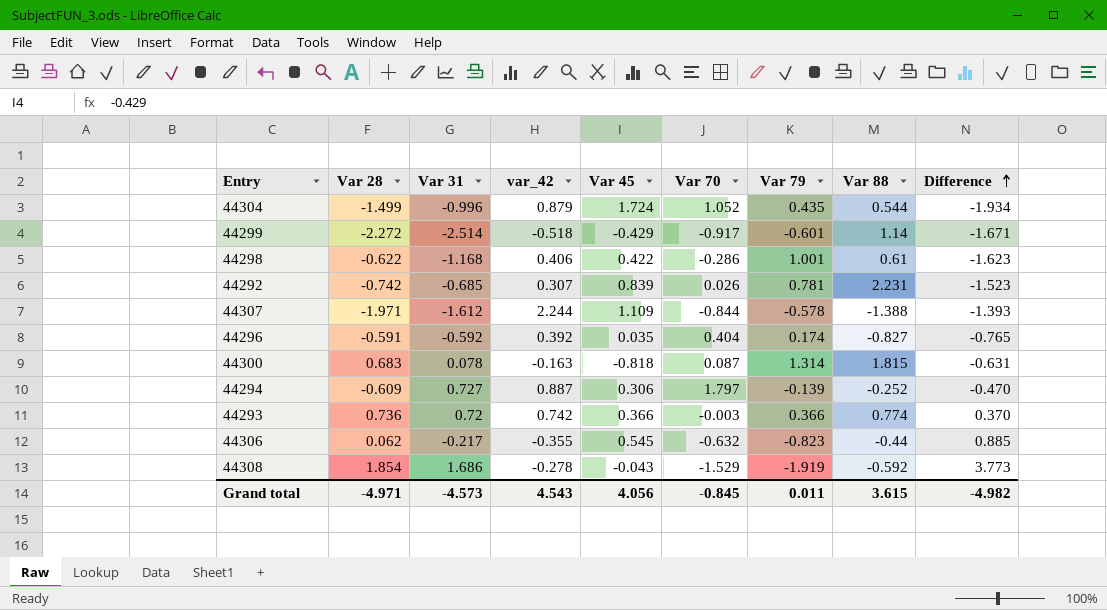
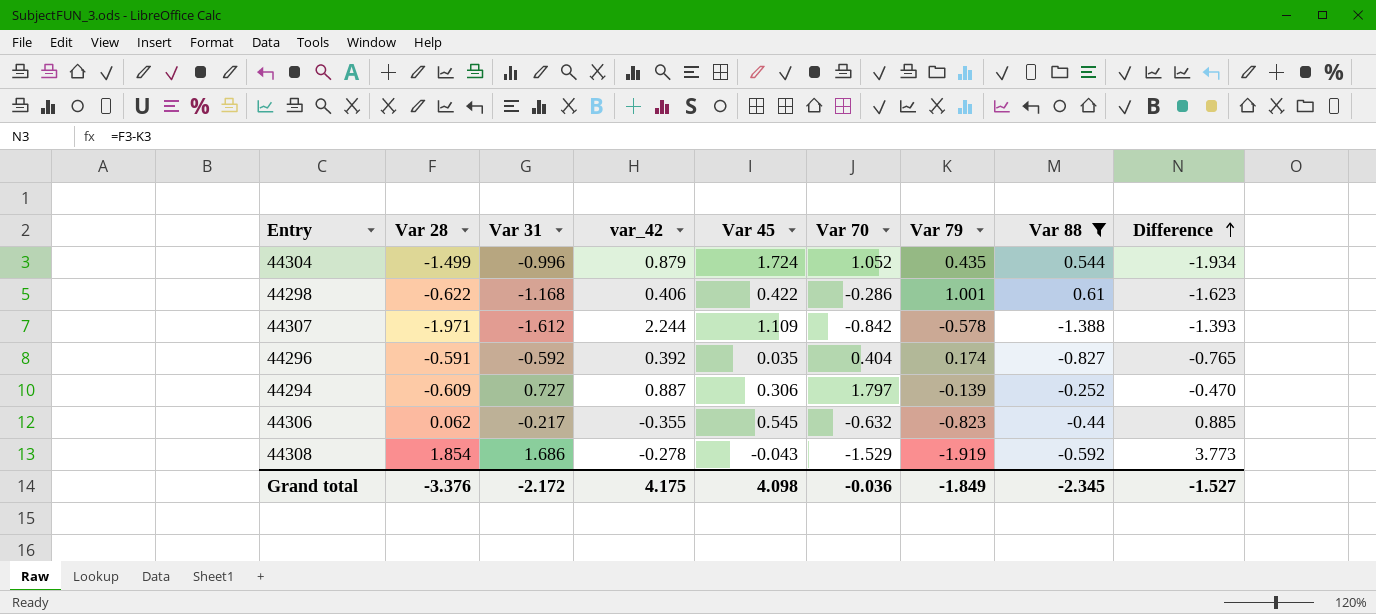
filter: none -> Var 88 <= 0.61
44307 | Var 70: -0.844 -> -0.842
Grand total | Var 28: -4.971 -> -3.376
Grand total | Var 31: -4.573 -> -2.172
Grand total | var_42: 4.543 -> 4.175
Grand total | Var 45: 4.056 -> 4.098
Grand total | Var 70: -0.845 -> -0.036
Grand total | Var 79: 0.011 -> -1.849
Grand total | Var 88: 3.615 -> -2.345
Grand total | Difference: -4.982 -> -1.527

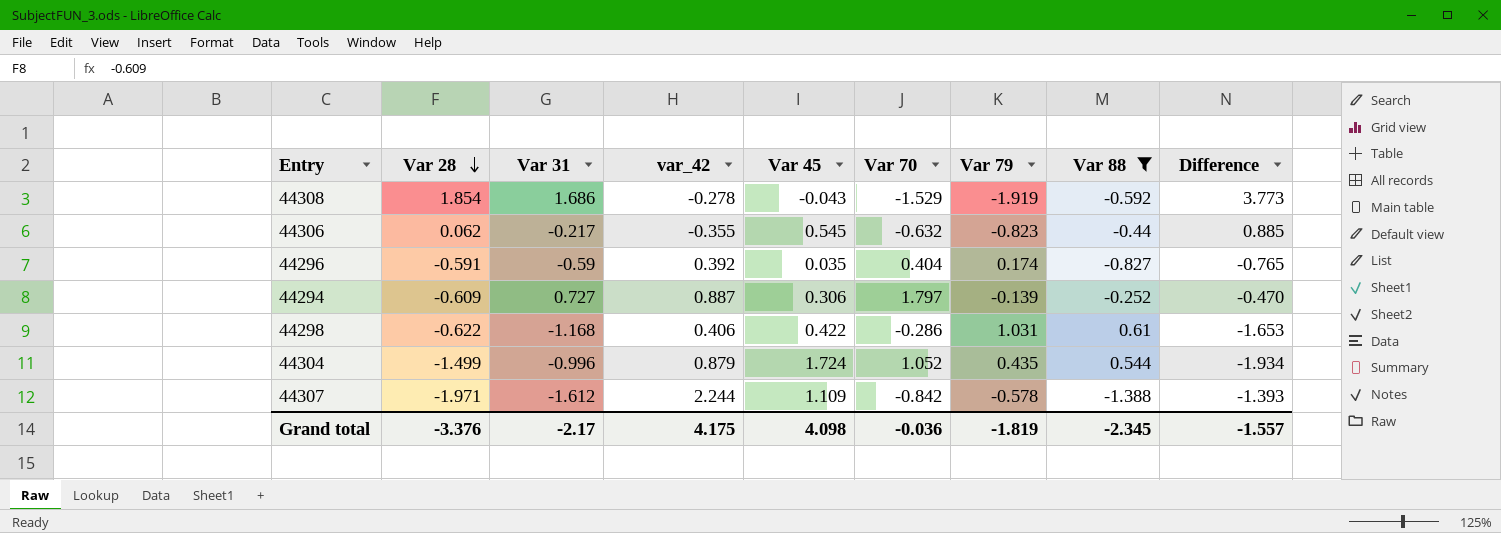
row order: Difference ascending -> Var 28 descending
44296 | Var 31: -0.592 -> -0.59
44298 | Var 79: 1.001 -> 1.031
44298 | Difference: -1.623 -> -1.653
Grand total | Var 31: -2.172 -> -2.17
Grand total | Var 79: -1.849 -> -1.819
Grand total | Difference: -1.527 -> -1.557

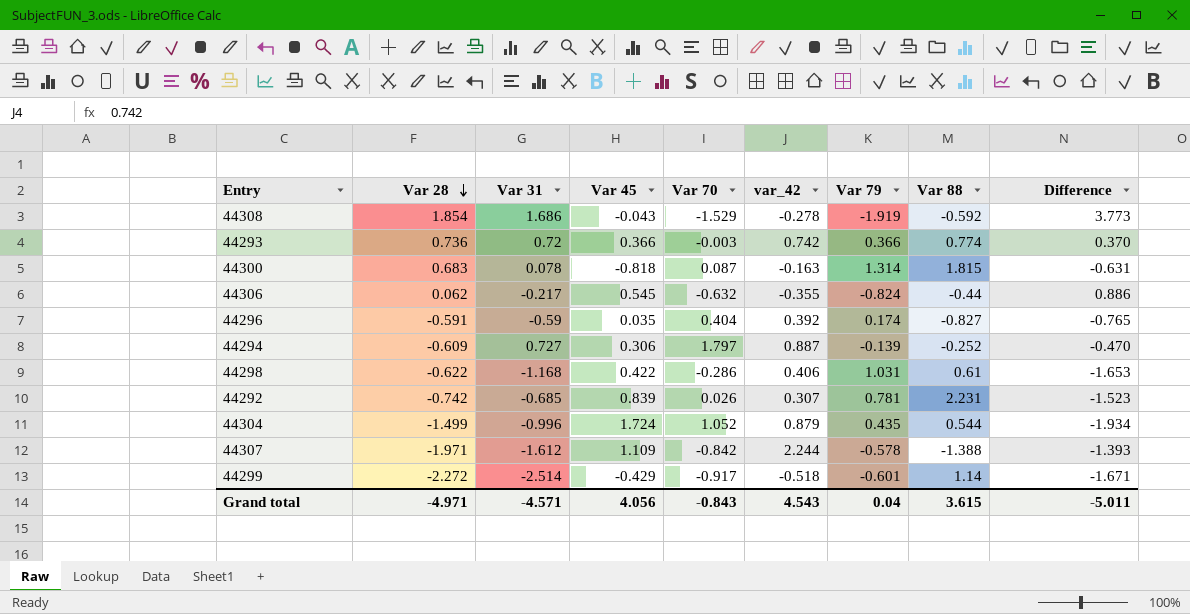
filter: Var 88 <= 0.61 -> none
column var_42 | position: 4 -> 6
44306 | Var 79: -0.823 -> -0.824
44306 | Difference: 0.885 -> 0.886
Grand total | Var 28: -3.376 -> -4.971
Grand total | Var 31: -2.17 -> -4.571
Grand total | Var 45: 4.098 -> 4.056
Grand total | Var 70: -0.036 -> -0.843
Grand total | var_42: 4.175 -> 4.543
Grand total | Var 79: -1.819 -> 0.04
Grand total | Var 88: -2.345 -> 3.615
Grand total | Difference: -1.557 -> -5.011

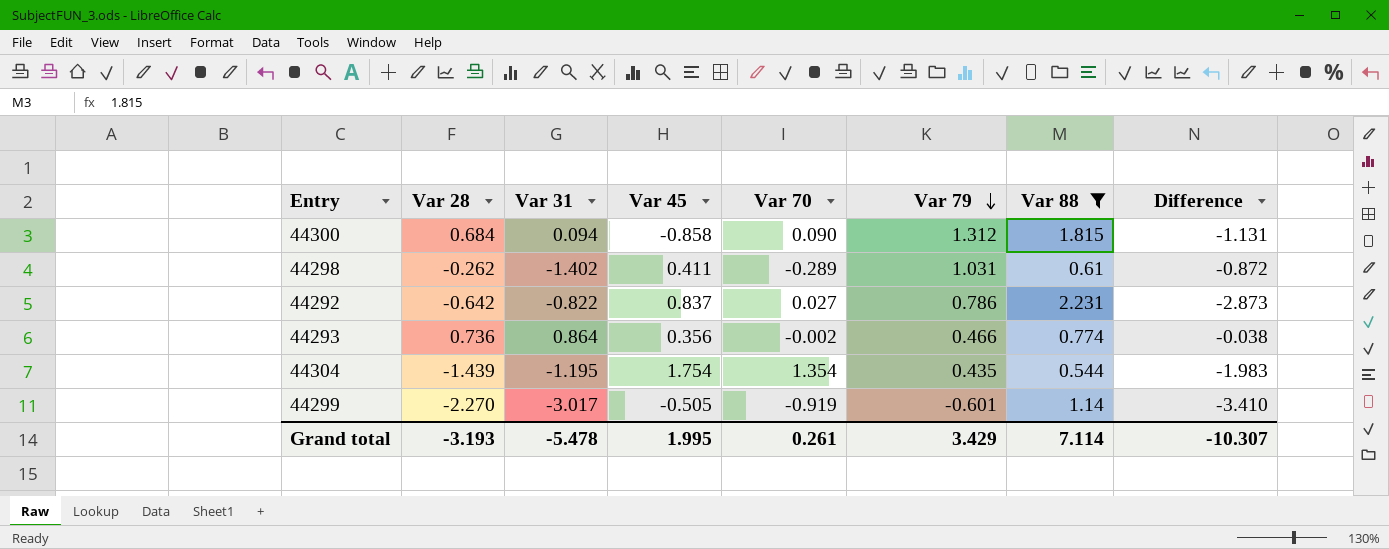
filter: none -> Var 88 >= 0.544
row order: Var 28 descending -> Var 79 descending
column var_42 | position: 6 -> none
column Difference | formula: [Var 28] - [Var 79] -> [Var 28] - [Var 88]
44300 | Var 28: 0.683 -> 0.684
44300 | Var 31: 0.078 -> 0.094
44300 | Var 45: -0.818 -> -0.858
44300 | Var 70: 0.087 -> 0.090
44300 | Var 79: 1.314 -> 1.312
44298 | Var 28: -0.622 -> -0.262
44298 | Var 31: -1.168 -> -1.402
44298 | Var 45: 0.422 -> 0.411
44298 | Var 70: -0.286 -> -0.289
44292 | Var 28: -0.742 -> -0.642
44292 | Var 31: -0.685 -> -0.822
44292 | Var 45: 0.839 -> 0.837
44292 | Var 70: 0.026 -> 0.027
44292 | Var 79: 0.781 -> 0.786
44293 | Var 31: 0.72 -> 0.864
44293 | Var 45: 0.366 -> 0.356
44293 | Var 70: -0.003 -> -0.002
44293 | Var 79: 0.366 -> 0.466
44304 | Var 28: -1.499 -> -1.439
44304 | Var 31: -0.996 -> -1.195
44304 | Var 45: 1.724 -> 1.754
44304 | Var 70: 1.052 -> 1.354
44299 | Var 28: -2.272 -> -2.270
44299 | Var 31: -2.514 -> -3.017
44299 | Var 45: -0.429 -> -0.505
44299 | Var 70: -0.917 -> -0.919
Grand total | Var 28: -4.971 -> -3.193
Grand total | Var 31: -4.571 -> -5.478
Grand total | Var 45: 4.056 -> 1.995
Grand total | Var 70: -0.843 -> 0.261
Grand total | Var 79: 0.04 -> 3.429
Grand total | Var 88: 3.615 -> 7.114
Grand total | Difference: -5.011 -> -10.307

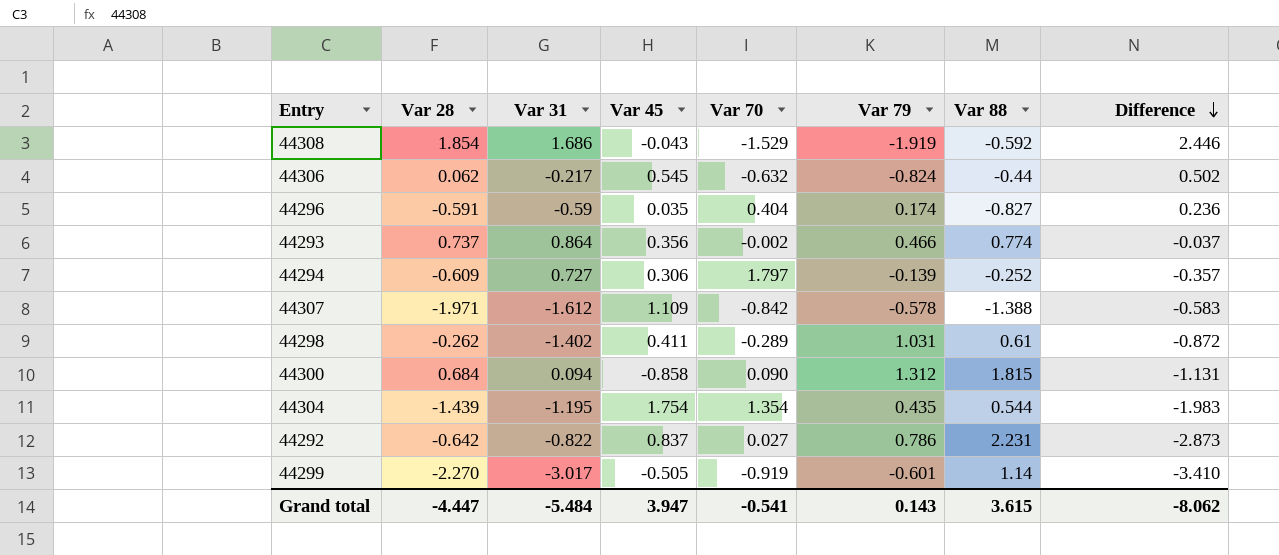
filter: Var 88 >= 0.544 -> none
row order: Var 79 descending -> Difference descending
44293 | Var 28: 0.736 -> 0.737
44293 | Difference: -0.038 -> -0.037
Grand total | Var 28: -3.193 -> -4.447
Grand total | Var 31: -5.478 -> -5.484
Grand total | Var 45: 1.995 -> 3.947
Grand total | Var 70: 0.261 -> -0.541
Grand total | Var 79: 3.429 -> 0.143
Grand total | Var 88: 7.114 -> 3.615
Grand total | Difference: -10.307 -> -8.062

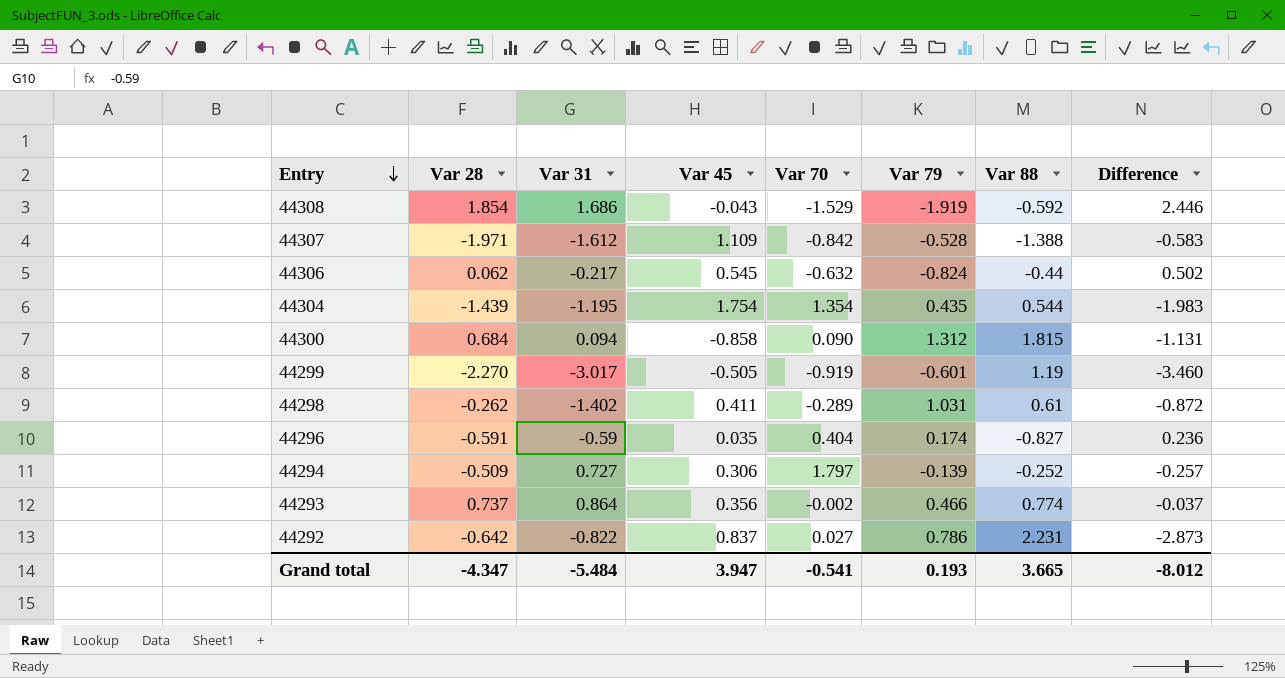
row order: Difference descending -> Entry descending
44307 | Var 79: -0.578 -> -0.528
44299 | Var 88: 1.14 -> 1.19
44299 | Difference: -3.410 -> -3.460
44294 | Var 28: -0.609 -> -0.509
44294 | Difference: -0.357 -> -0.257
Grand total | Var 28: -4.447 -> -4.347
Grand total | Var 79: 0.143 -> 0.193
Grand total | Var 88: 3.615 -> 3.665
Grand total | Difference: -8.062 -> -8.012

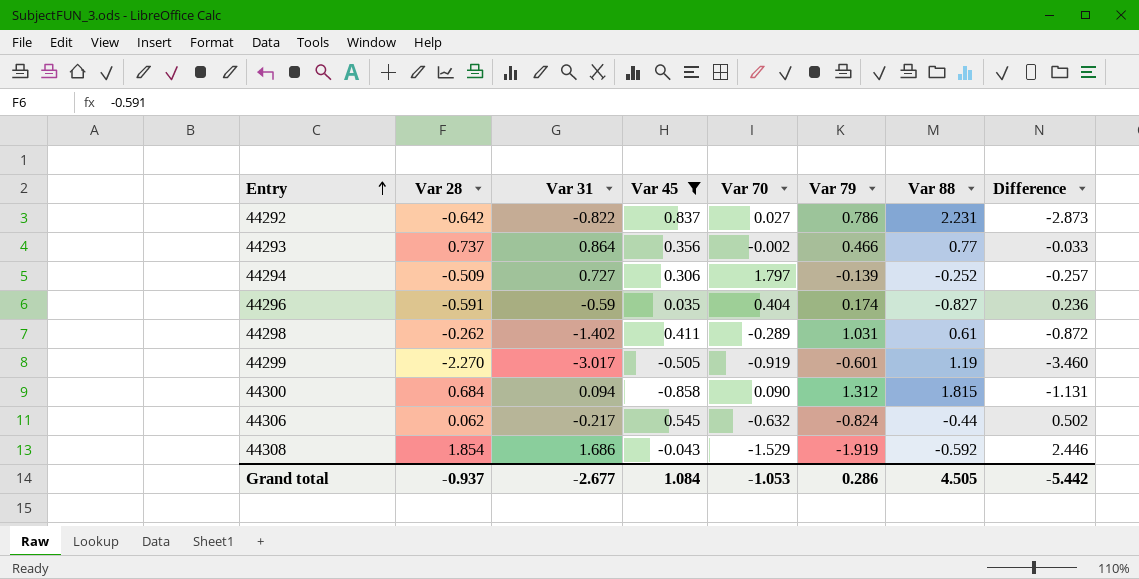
filter: none -> Var 45 <= 0.837
row order: Entry descending -> Entry ascending
44293 | Var 88: 0.774 -> 0.77
44293 | Difference: -0.037 -> -0.033
Grand total | Var 28: -4.347 -> -0.937
Grand total | Var 31: -5.484 -> -2.677
Grand total | Var 45: 3.947 -> 1.084
Grand total | Var 70: -0.541 -> -1.053
Grand total | Var 79: 0.193 -> 0.286
Grand total | Var 88: 3.665 -> 4.505
Grand total | Difference: -8.012 -> -5.442

